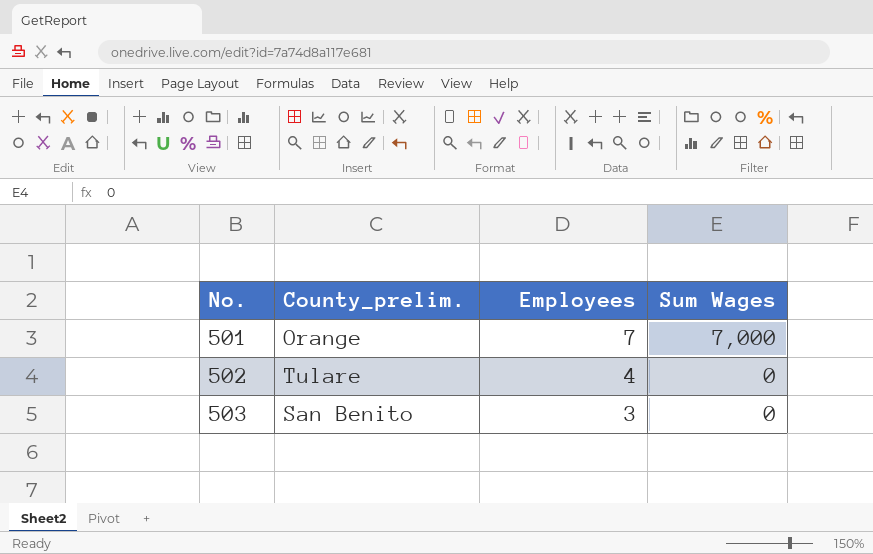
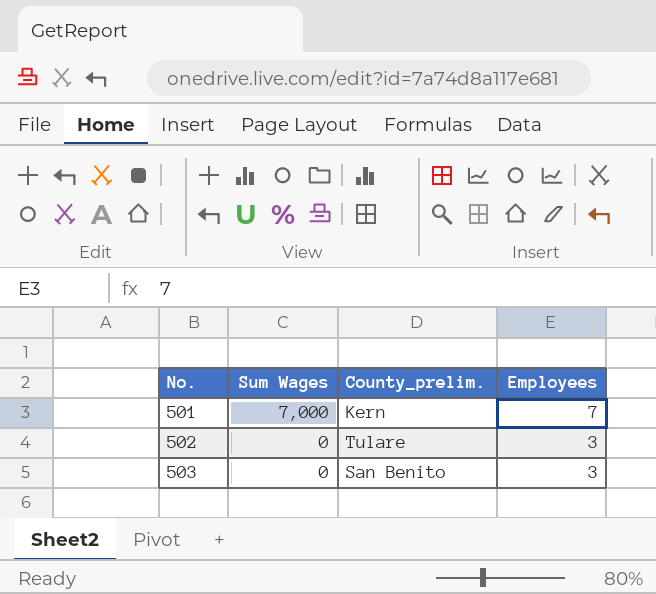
column Sum Wages | position: 4 -> 2
501 | County_prelim.: Orange -> Kern
502 | Employees: 4 -> 3

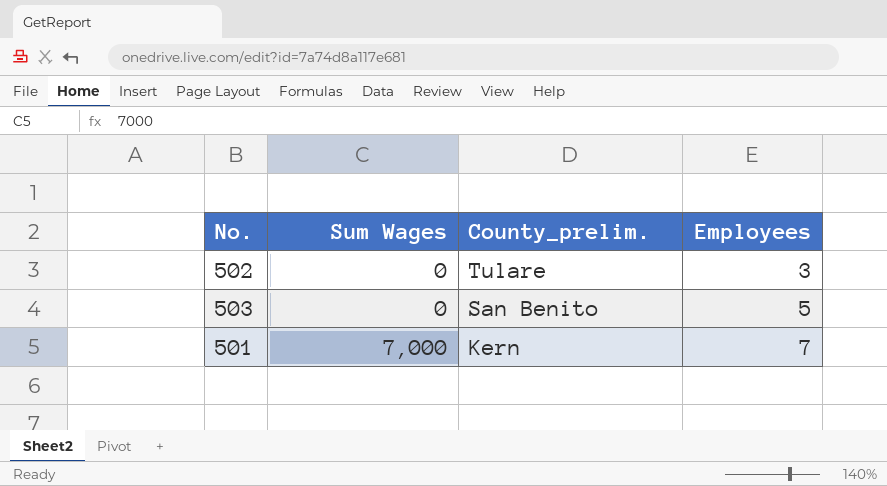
row order: No. ascending -> Sum Wages ascending
503 | Employees: 3 -> 5

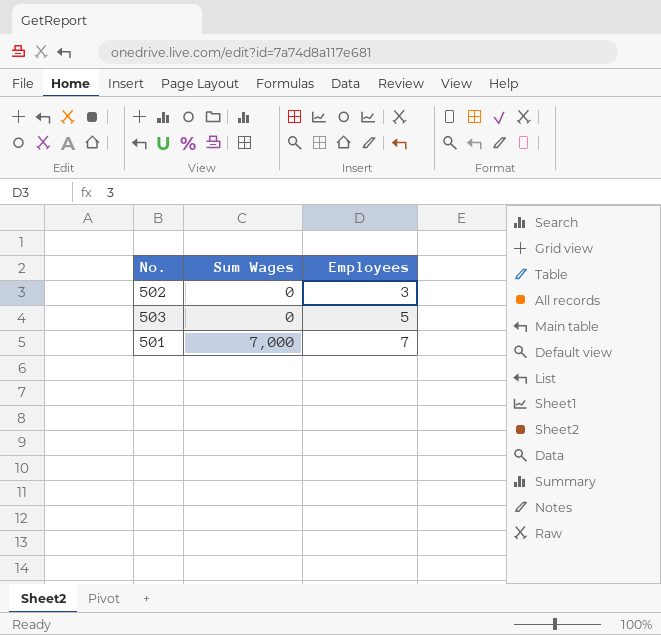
column County_prelim. | position: 3 -> none

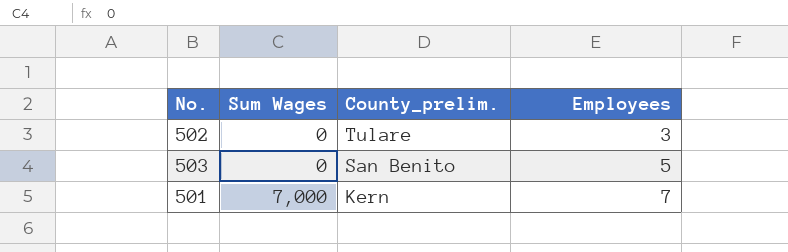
column County_prelim. | position: none -> 3

